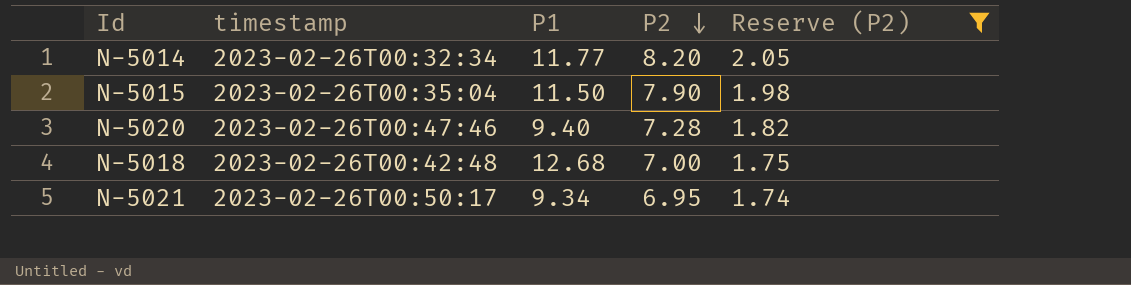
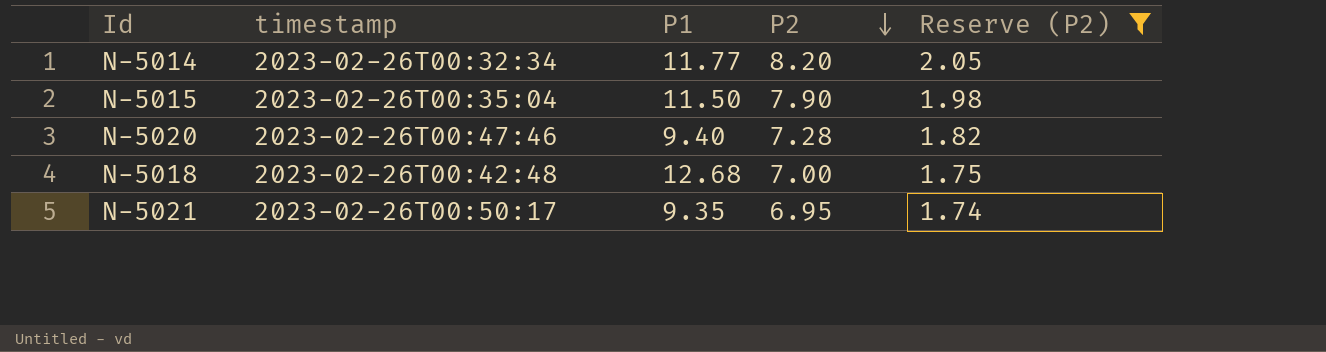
N-5021 | P1: 9.34 -> 9.35

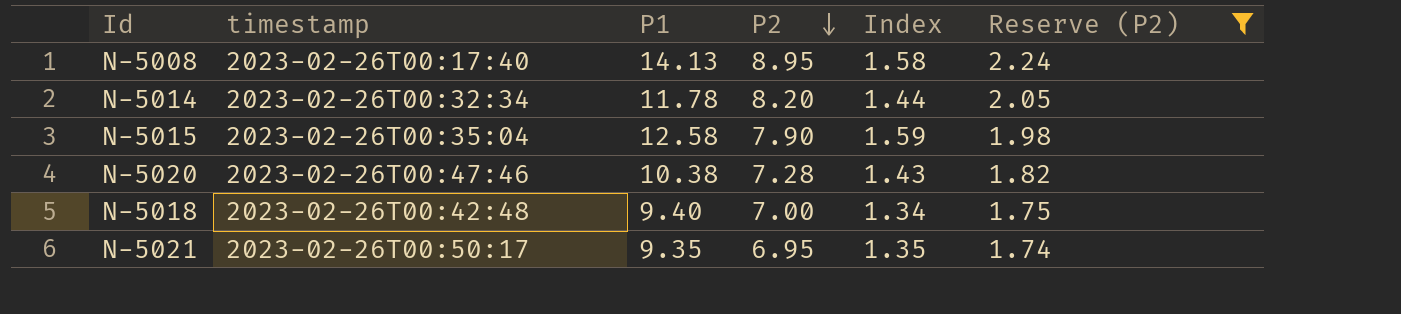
column Index | formula: none -> [P1] / [P2]
row N-5008: none -> 2023-02-26T00:17:40 | 14.13 | 8.95 | 1.58 | 2.24
N-5014 | P1: 11.77 -> 11.78
N-5015 | P1: 11.50 -> 12.58
N-5020 | P1: 9.40 -> 10.38
N-5018 | P1: 12.68 -> 9.40

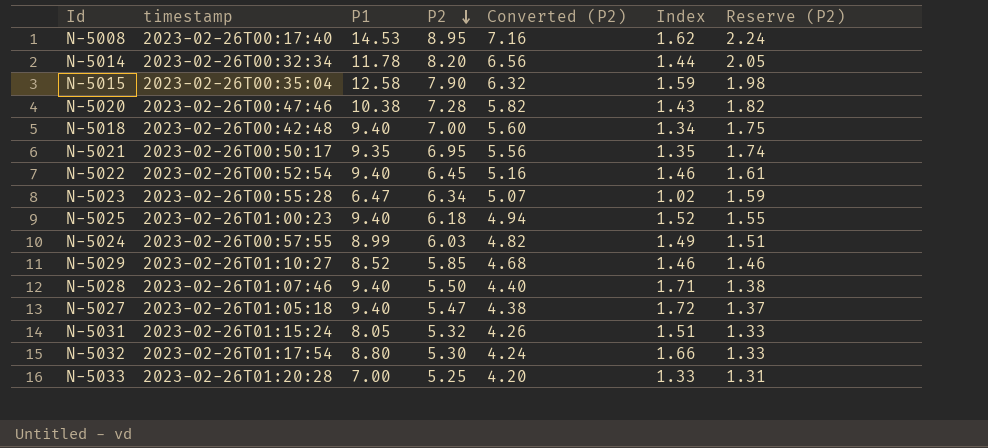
filter: Reserve (P2) >= 1.74 -> none
column Converted (P2) | formula: none -> [P2] * 0.8
N-5008 | P1: 14.13 -> 14.53
N-5008 | Index: 1.58 -> 1.62

